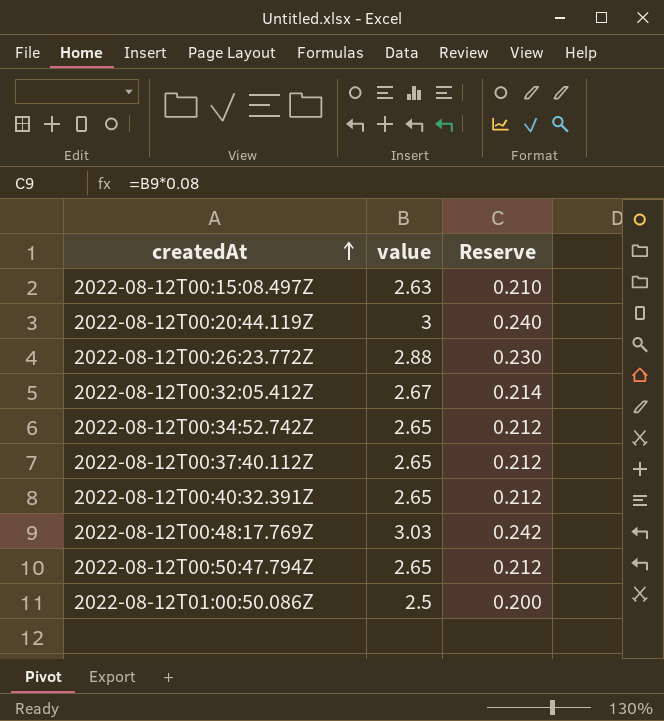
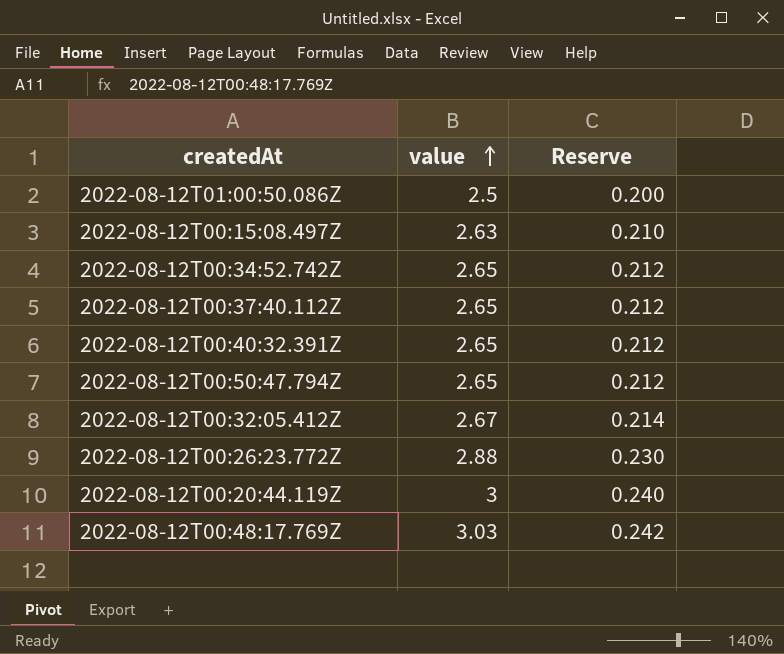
row order: createdAt ascending -> value ascending

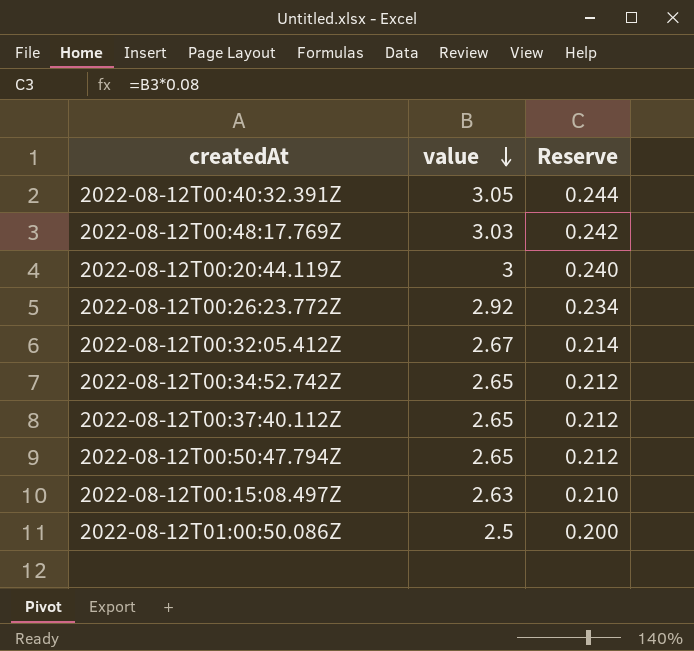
row order: value ascending -> value descending
2022-08-12T00:40:32.391Z | value: 2.65 -> 3.05
2022-08-12T00:40:32.391Z | Reserve: 0.212 -> 0.244
2022-08-12T00:26:23.772Z | value: 2.88 -> 2.92
2022-08-12T00:26:23.772Z | Reserve: 0.230 -> 0.234

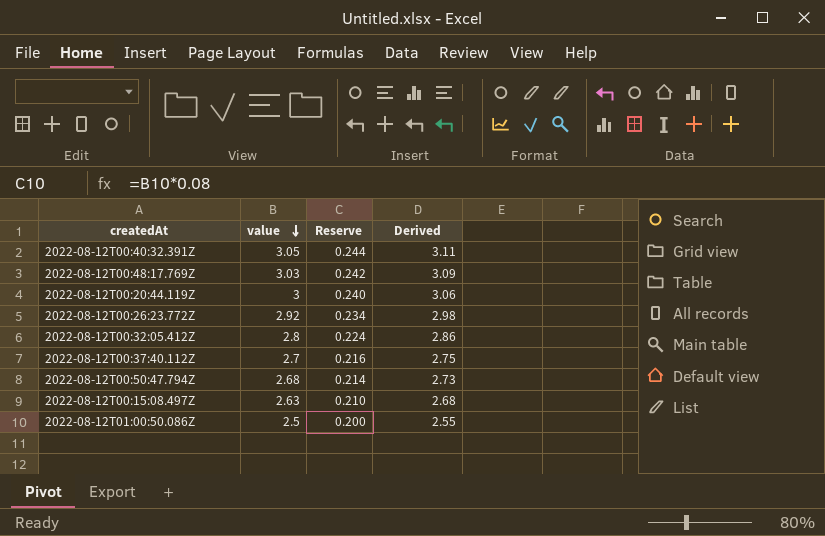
column Derived | formula: none -> [value] * 1.02
row 2022-08-12T00:34:52.742Z: 2.65 | 0.212 -> none
2022-08-12T00:32:05.412Z | value: 2.67 -> 2.8
2022-08-12T00:32:05.412Z | Reserve: 0.214 -> 0.224
2022-08-12T00:37:40.112Z | value: 2.65 -> 2.7
2022-08-12T00:37:40.112Z | Reserve: 0.212 -> 0.216
2022-08-12T00:50:47.794Z | value: 2.65 -> 2.68
2022-08-12T00:50:47.794Z | Reserve: 0.212 -> 0.214

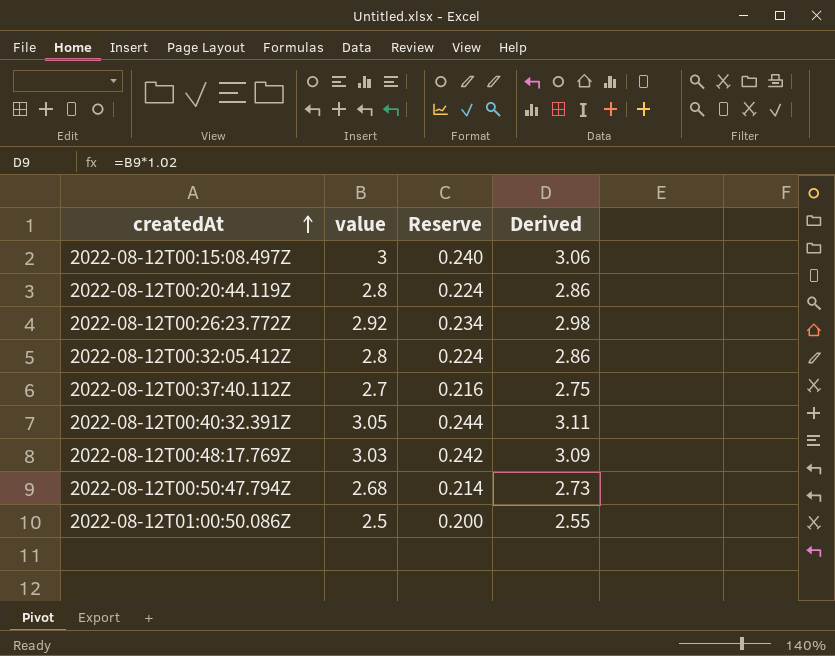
row order: value descending -> createdAt ascending
2022-08-12T00:15:08.497Z | value: 2.63 -> 3
2022-08-12T00:15:08.497Z | Reserve: 0.210 -> 0.240
2022-08-12T00:15:08.497Z | Derived: 2.68 -> 3.06
2022-08-12T00:20:44.119Z | value: 3 -> 2.8
2022-08-12T00:20:44.119Z | Reserve: 0.240 -> 0.224
2022-08-12T00:20:44.119Z | Derived: 3.06 -> 2.86

